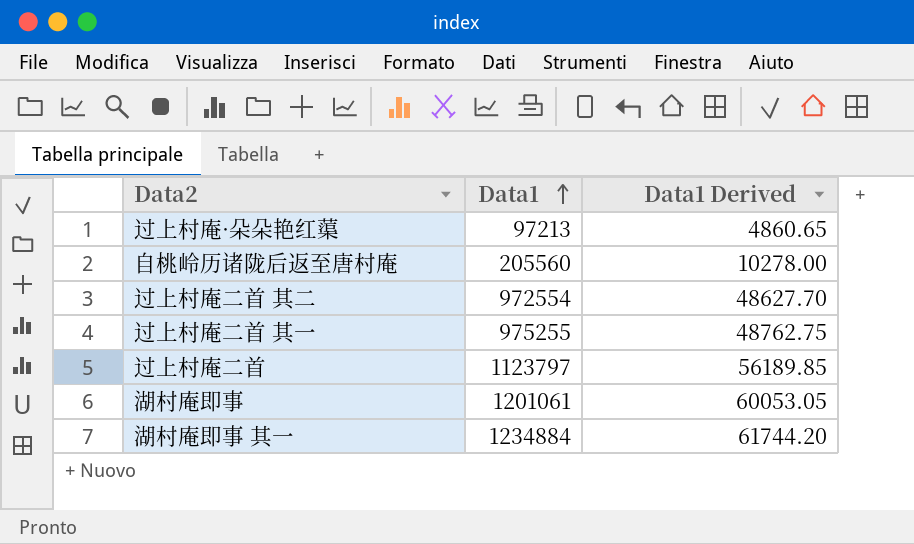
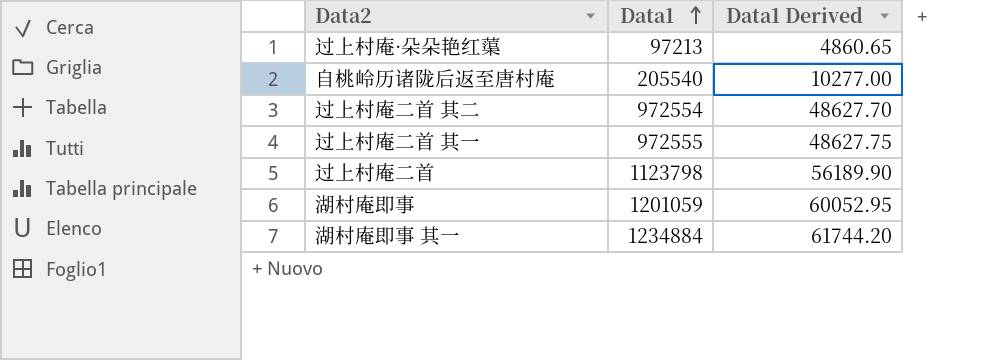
自桃岭历诸陇后返至唐村庵 | Data1: 205560 -> 205540
自桃岭历诸陇后返至唐村庵 | Data1 Derived: 10278.00 -> 10277.00
过上村庵二首 其一 | Data1: 975255 -> 972555
过上村庵二首 其一 | Data1 Derived: 48762.75 -> 48627.75
过上村庵二首 | Data1: 1123797 -> 1123798
过上村庵二首 | Data1 Derived: 56189.85 -> 56189.90
湖村庵即事 | Data1: 1201061 -> 1201059
湖村庵即事 | Data1 Derived: 60053.05 -> 60052.95

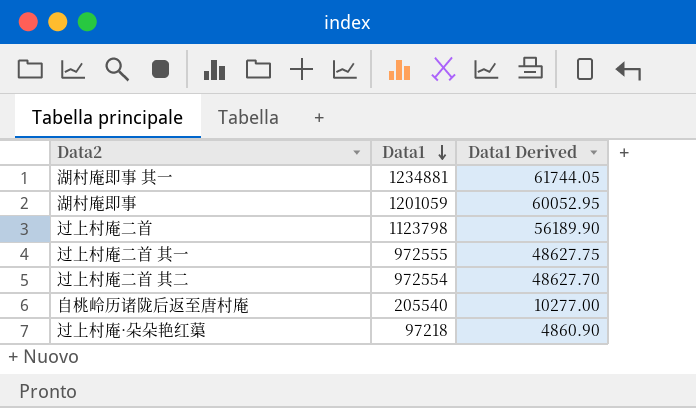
row order: Data1 ascending -> Data1 descending
湖村庵即事 其一 | Data1: 1234884 -> 1234881
湖村庵即事 其一 | Data1 Derived: 61744.20 -> 61744.05
过上村庵·朵朵艳红蕖 | Data1: 97213 -> 97218
过上村庵·朵朵艳红蕖 | Data1 Derived: 4860.65 -> 4860.90

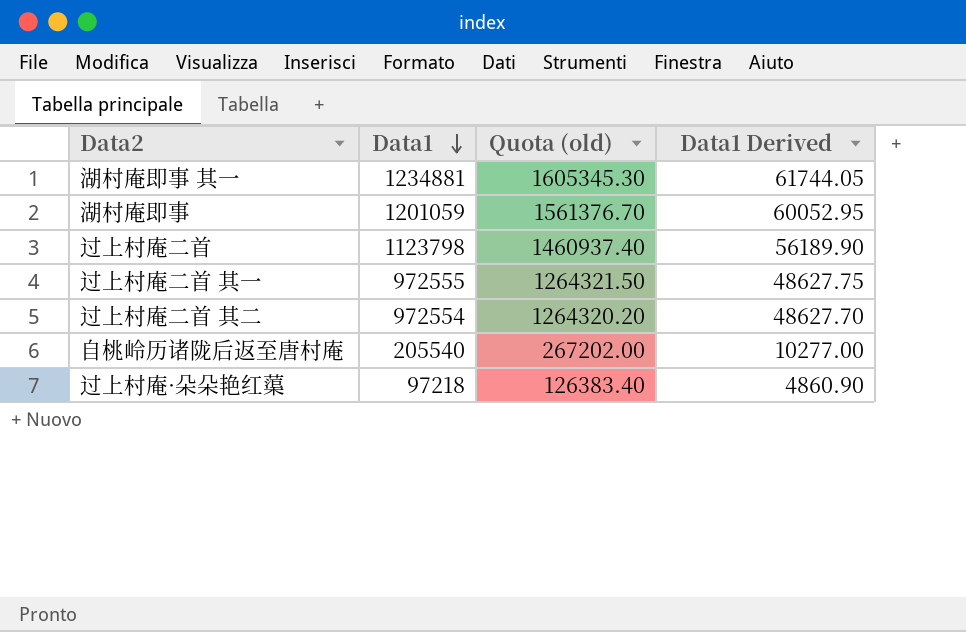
column Quota (old) | formula: none -> [Data1] * 1.3

